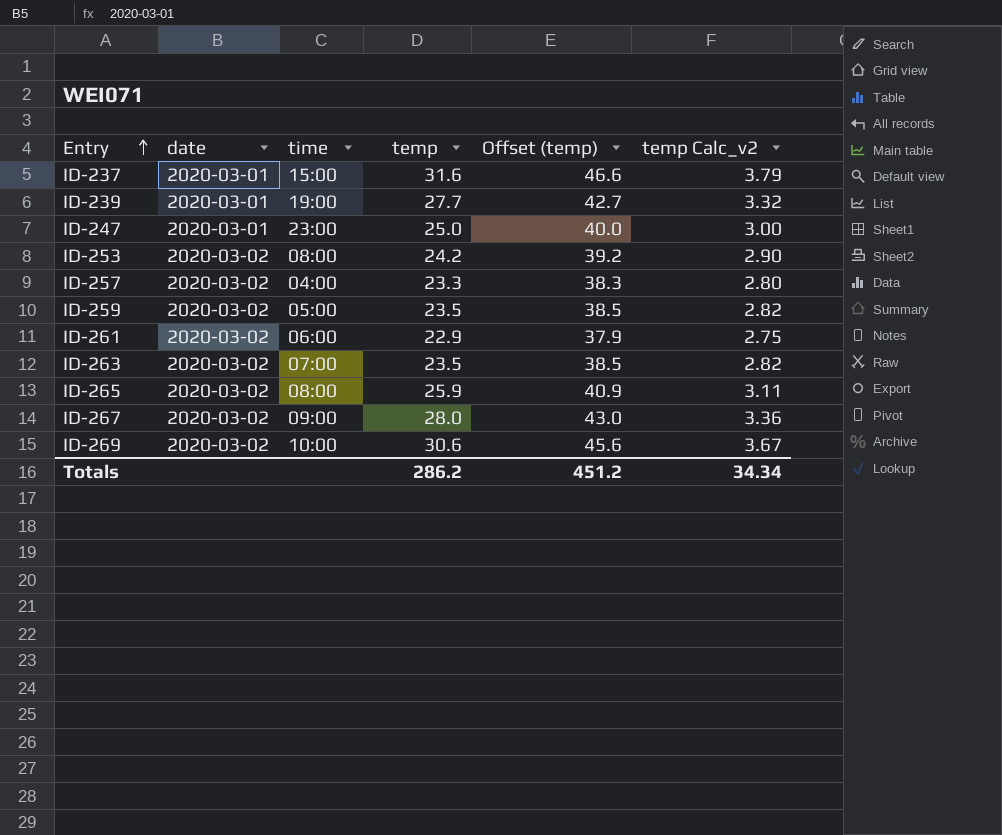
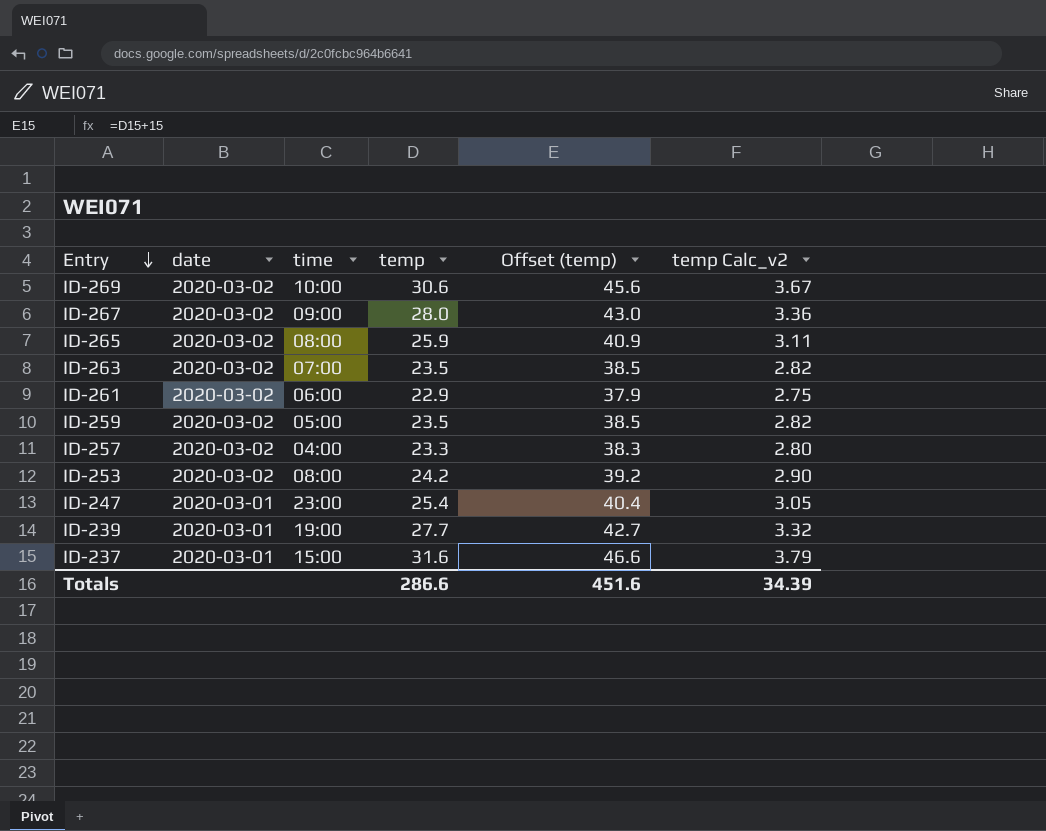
row order: Entry ascending -> Entry descending
ID-247 | temp: 25.0 -> 25.4
ID-247 | Offset (temp): 40.0 -> 40.4
ID-247 | temp Calc_v2: 3.00 -> 3.05
Totals | temp: 286.2 -> 286.6
Totals | Offset (temp): 451.2 -> 451.6
Totals | temp Calc_v2: 34.34 -> 34.39

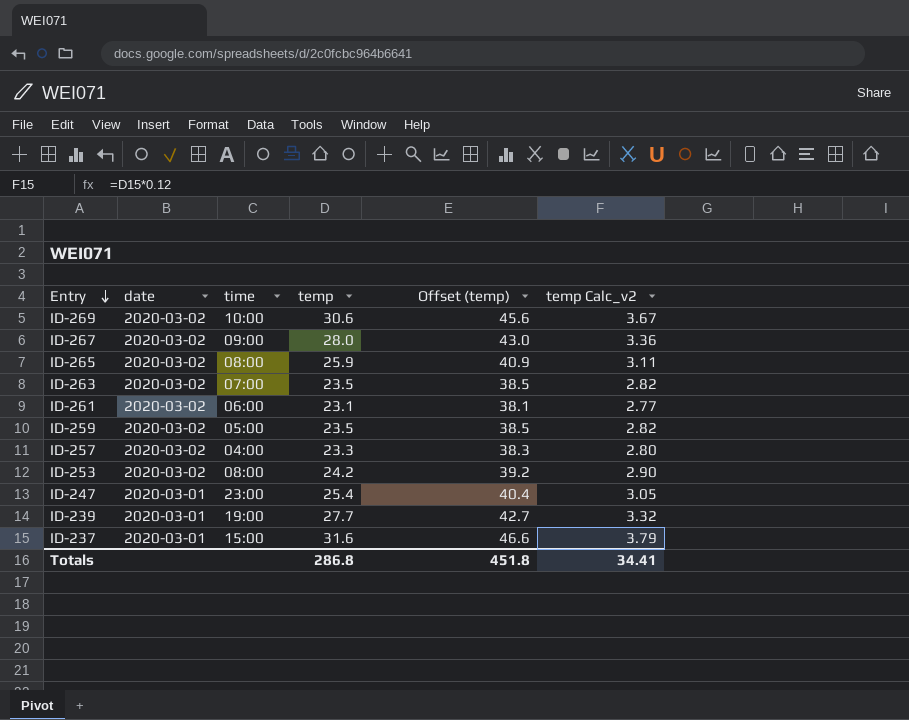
ID-261 | temp: 22.9 -> 23.1
ID-261 | Offset (temp): 37.9 -> 38.1
ID-261 | temp Calc_v2: 2.75 -> 2.77
Totals | temp: 286.6 -> 286.8
Totals | Offset (temp): 451.6 -> 451.8
Totals | temp Calc_v2: 34.39 -> 34.41

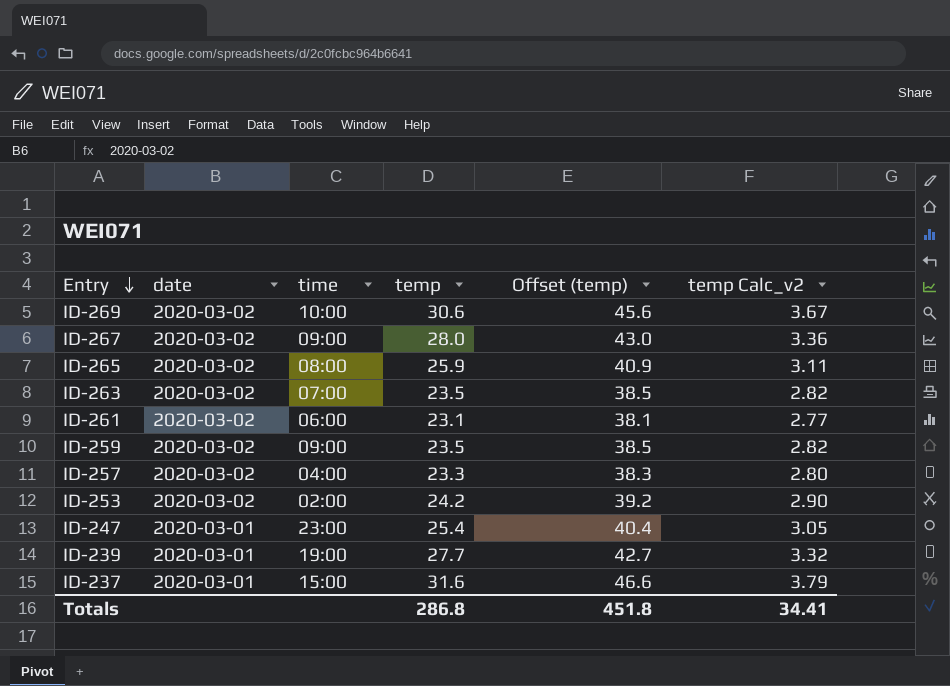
ID-259 | time: 05:00 -> 09:00
ID-253 | time: 08:00 -> 02:00

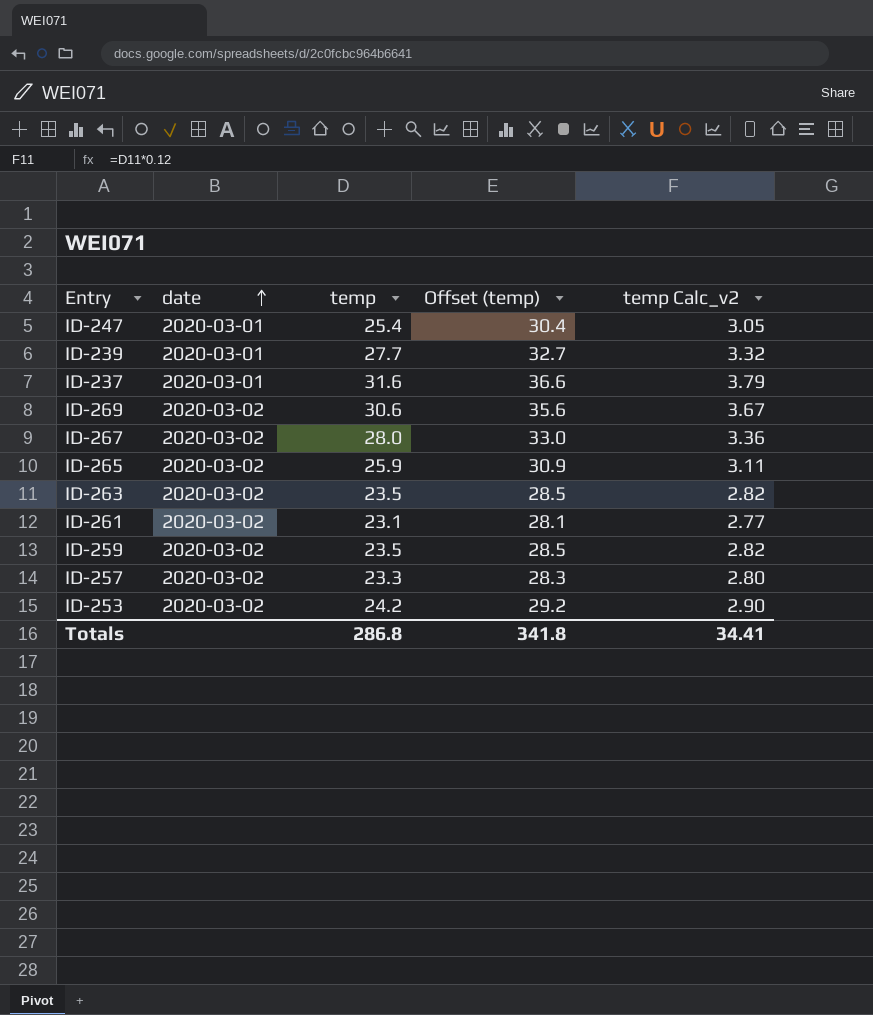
row order: Entry descending -> date ascending
column time | position: 3 -> none
column Offset (temp) | formula: [temp] + 15 -> [temp] + 5
Totals | Offset (temp): 451.8 -> 341.8

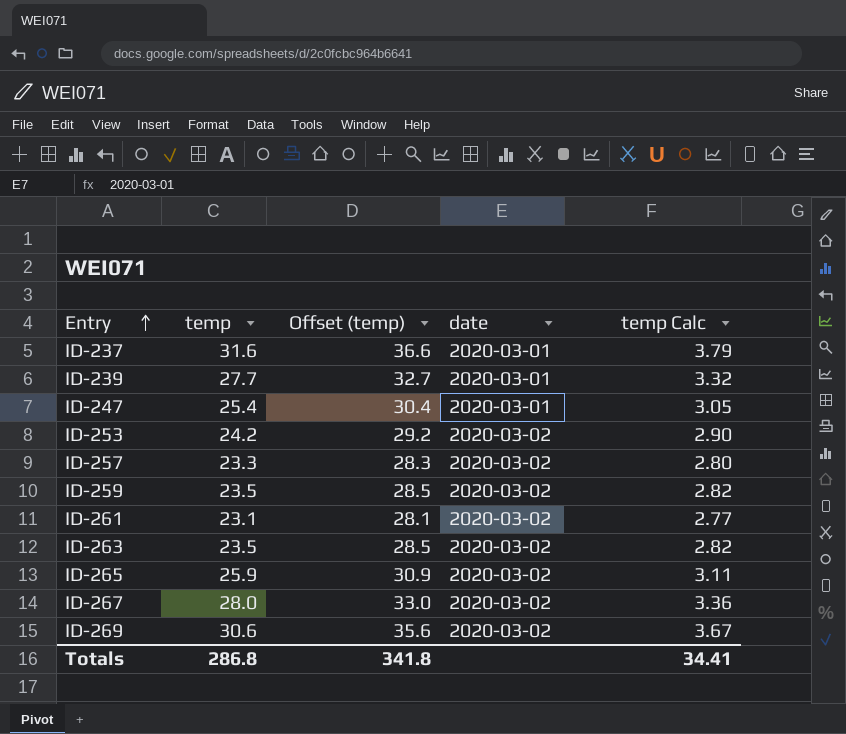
row order: date ascending -> Entry ascending
column date | position: 2 -> 4
column name: temp Calc_v2 -> temp Calc

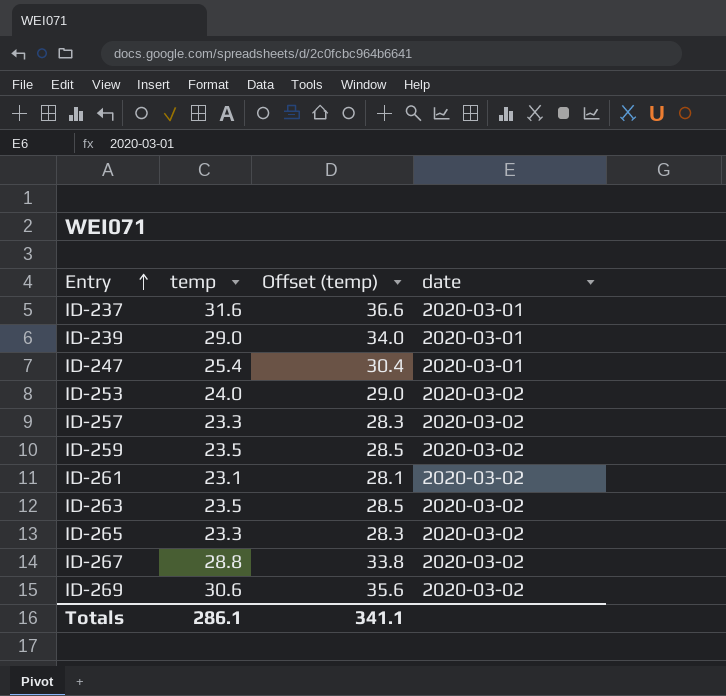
column temp Calc | formula: [temp] * 0.12 -> none
ID-239 | temp: 27.7 -> 29.0
ID-239 | Offset (temp): 32.7 -> 34.0
ID-253 | temp: 24.2 -> 24.0
ID-253 | Offset (temp): 29.2 -> 29.0
ID-265 | temp: 25.9 -> 23.3
ID-265 | Offset (temp): 30.9 -> 28.3
ID-267 | temp: 28.0 -> 28.8
ID-267 | Offset (temp): 33.0 -> 33.8
Totals | temp: 286.8 -> 286.1
Totals | Offset (temp): 341.8 -> 341.1

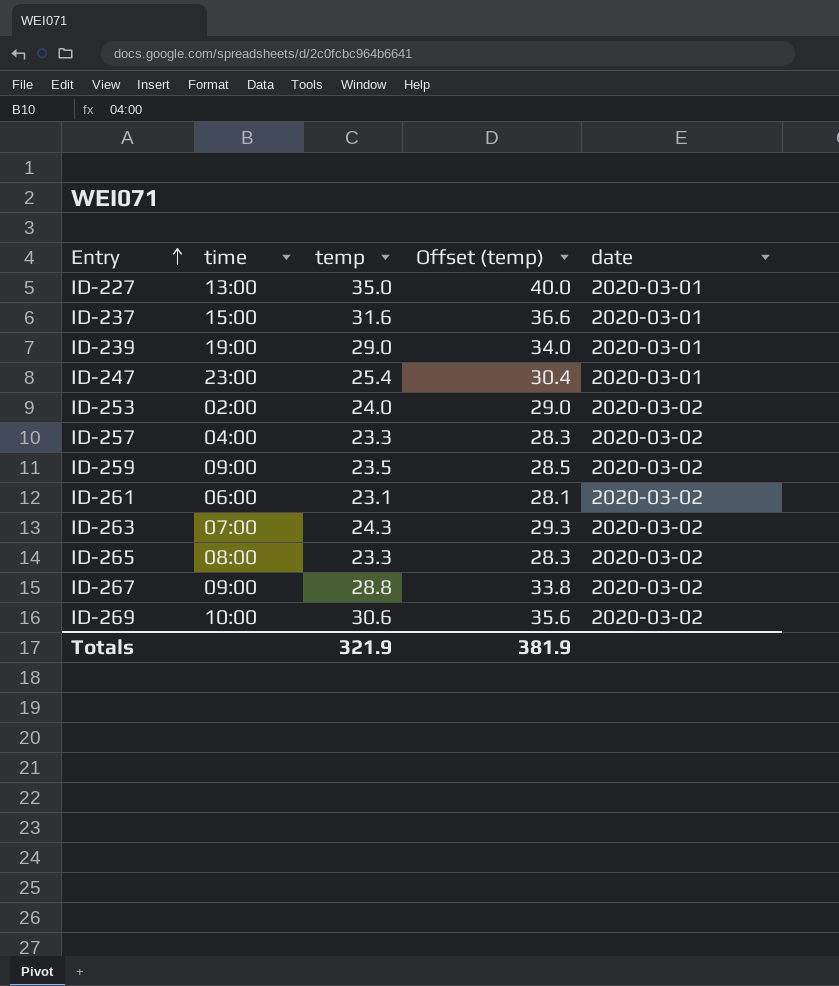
column time | position: none -> 2
row ID-227: none -> 13:00 | 35.0 | 40.0 | 2020-03-01
ID-263 | temp: 23.5 -> 24.3
ID-263 | Offset (temp): 28.5 -> 29.3
Totals | temp: 286.1 -> 321.9
Totals | Offset (temp): 341.1 -> 381.9

